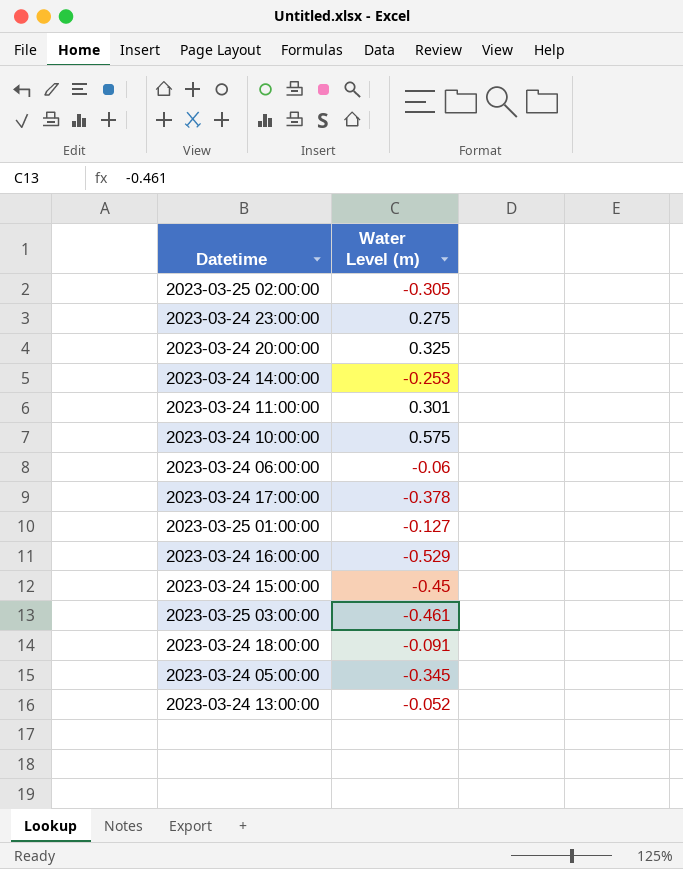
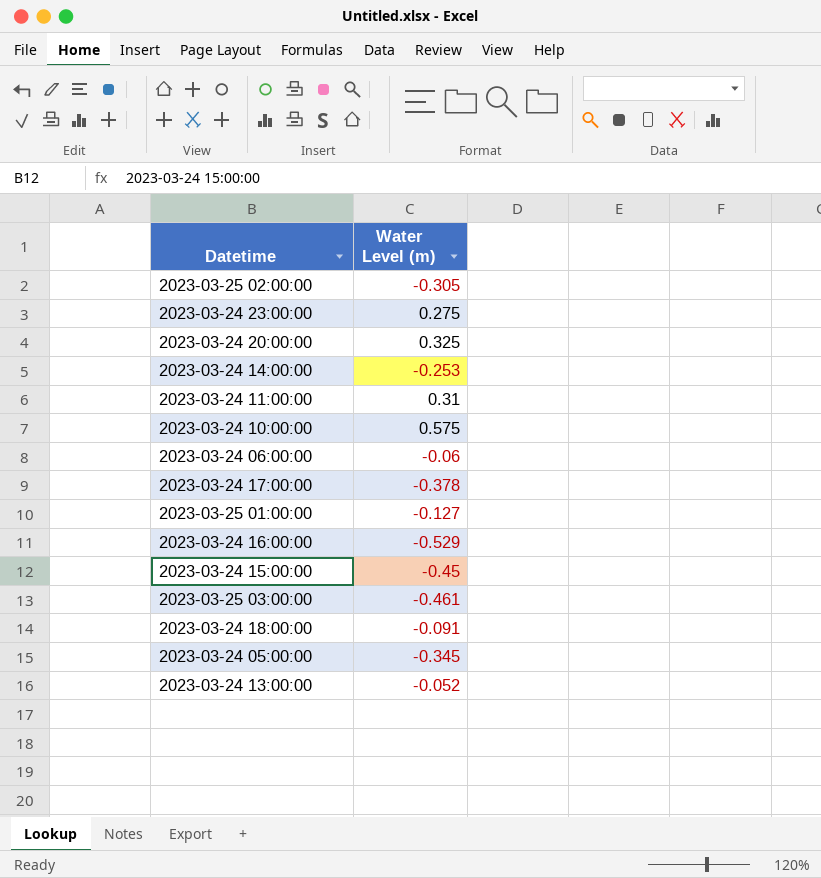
2023-03-24 11:00:00 | Water Level (m): 0.301 -> 0.31

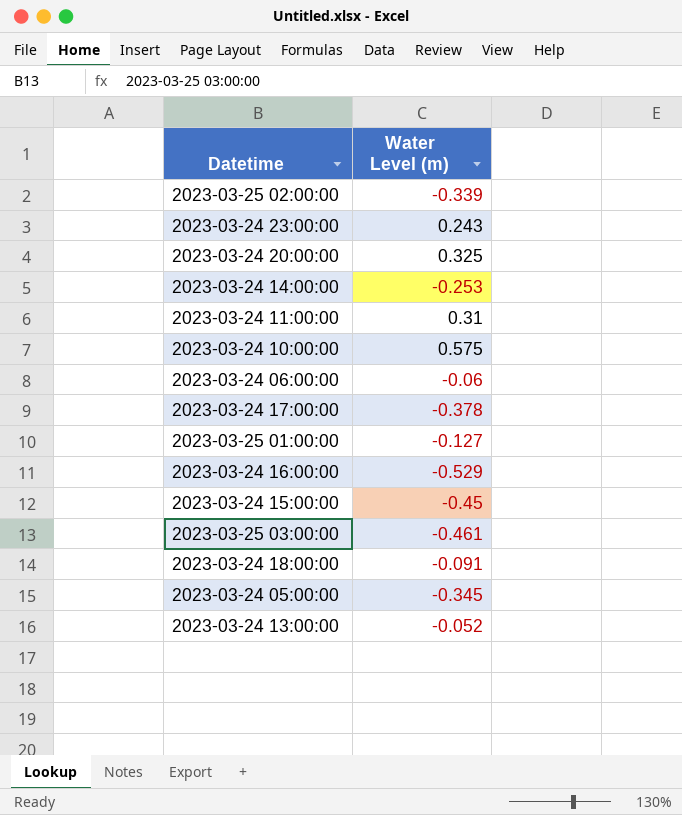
2023-03-25 02:00:00 | Water Level (m): -0.305 -> -0.339
2023-03-24 23:00:00 | Water Level (m): 0.275 -> 0.243

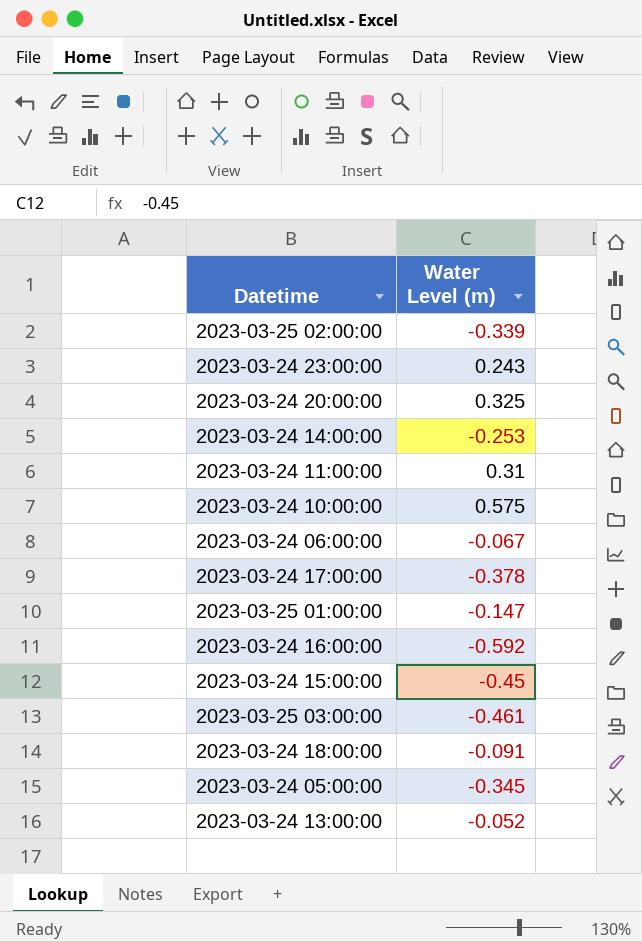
2023-03-24 06:00:00 | Water Level (m): -0.06 -> -0.067
2023-03-25 01:00:00 | Water Level (m): -0.127 -> -0.147
2023-03-24 16:00:00 | Water Level (m): -0.529 -> -0.592

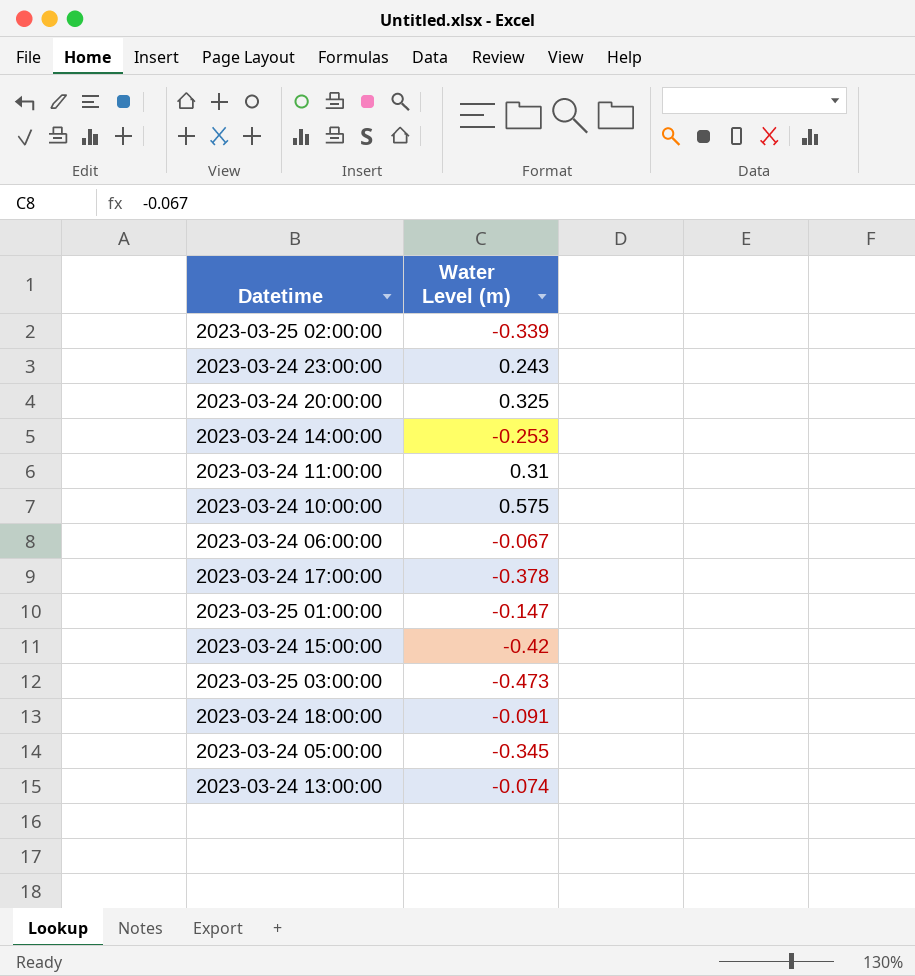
row 2023-03-24 16:00:00: -0.592 -> none
2023-03-24 15:00:00 | Water Level (m): -0.45 -> -0.42
2023-03-25 03:00:00 | Water Level (m): -0.461 -> -0.473
2023-03-24 13:00:00 | Water Level (m): -0.052 -> -0.074

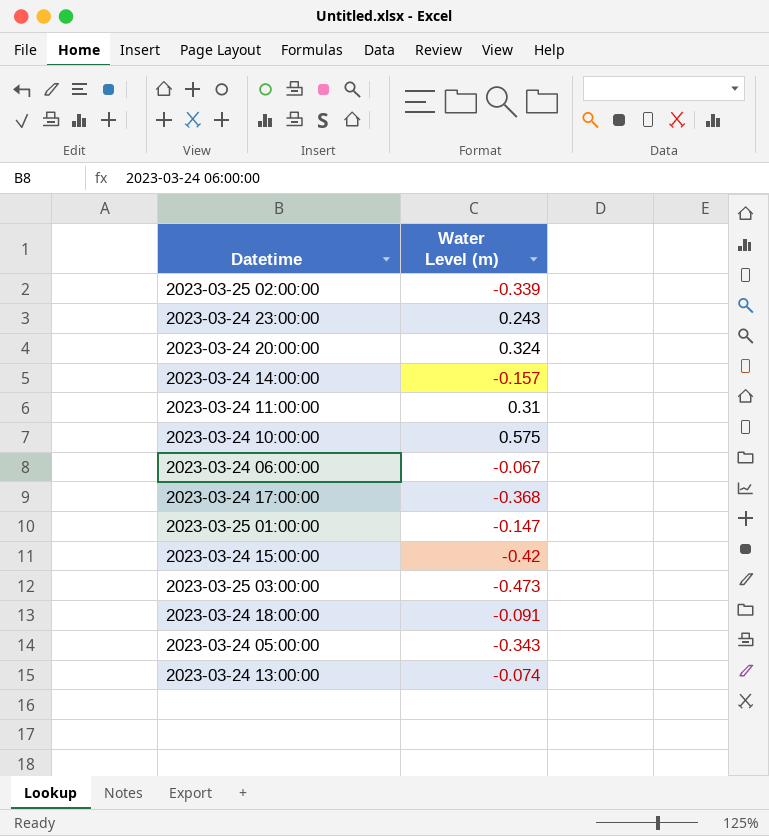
2023-03-24 20:00:00 | Water Level (m): 0.325 -> 0.324
2023-03-24 14:00:00 | Water Level (m): -0.253 -> -0.157
2023-03-24 17:00:00 | Water Level (m): -0.378 -> -0.368
2023-03-24 05:00:00 | Water Level (m): -0.345 -> -0.343

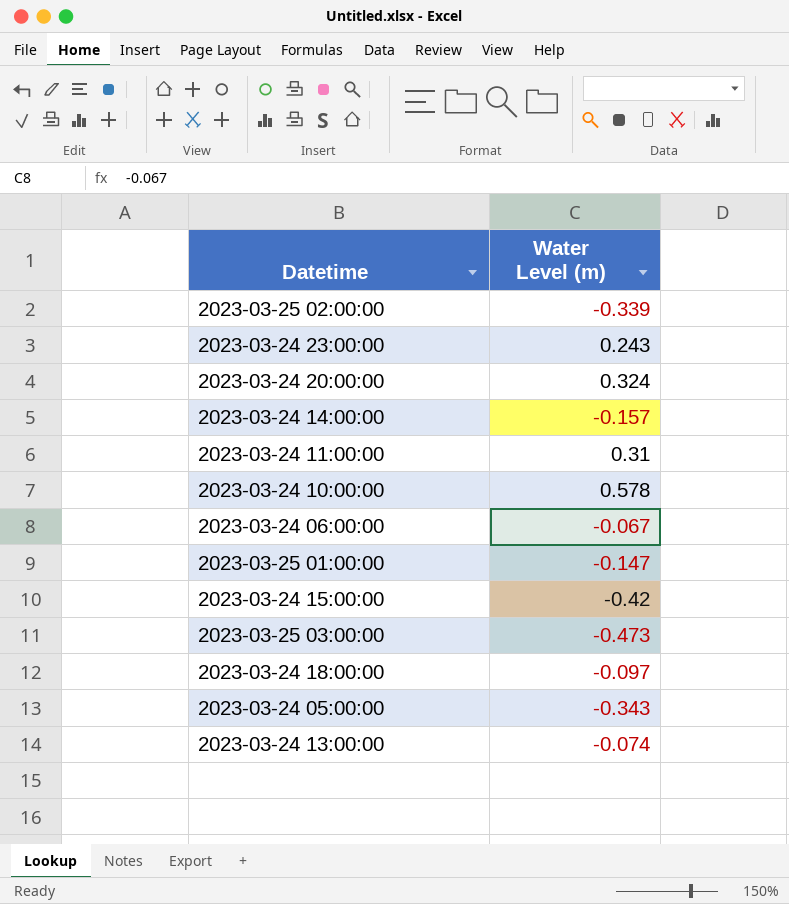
row 2023-03-24 17:00:00: -0.368 -> none
2023-03-24 10:00:00 | Water Level (m): 0.575 -> 0.578
2023-03-24 18:00:00 | Water Level (m): -0.091 -> -0.097

